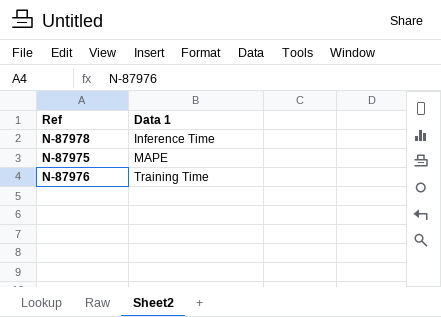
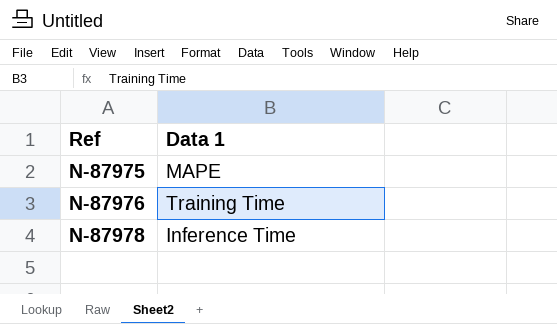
row order: Data 1 ascending -> Ref ascending

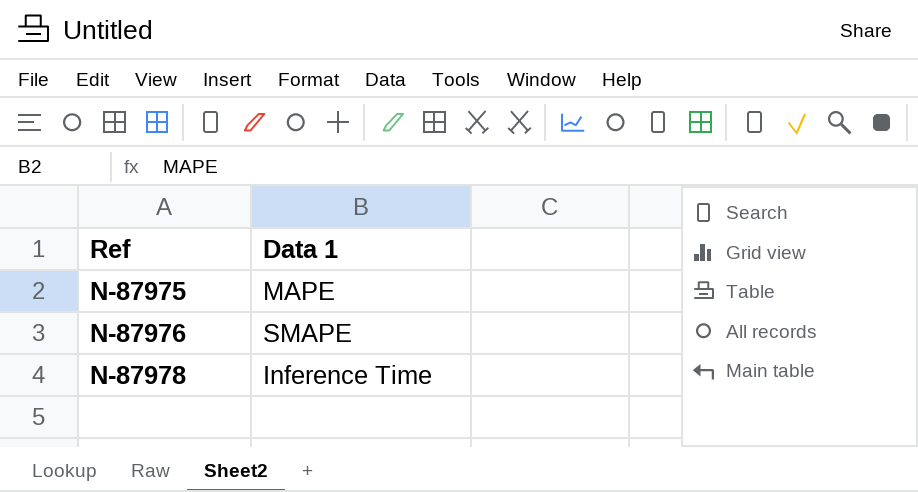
N-87976 | Data 1: Training Time -> SMAPE

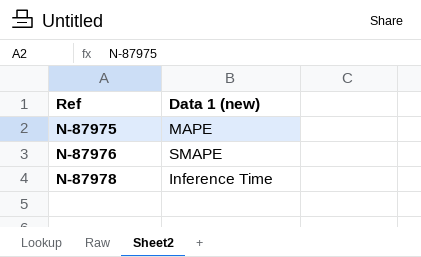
column name: Data 1 -> Data 1 (new)

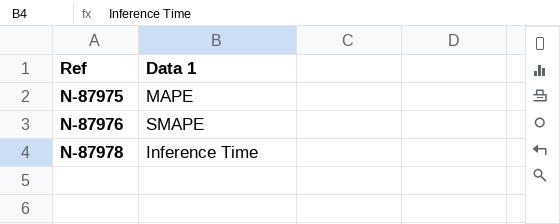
column name: Data 1 (new) -> Data 1

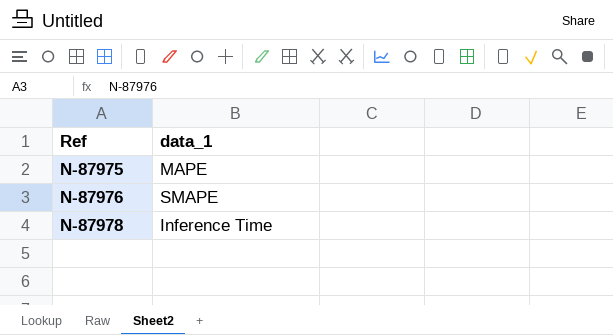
column name: Data 1 -> data_1

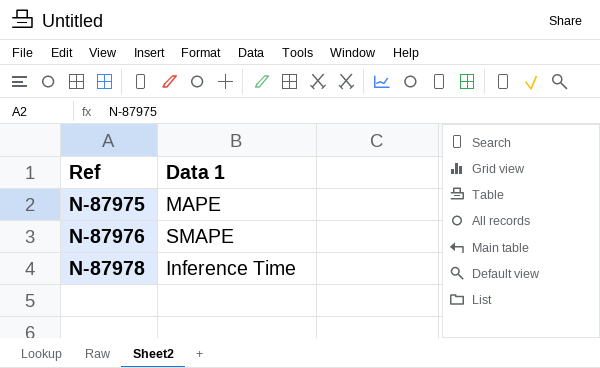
column name: data_1 -> Data 1

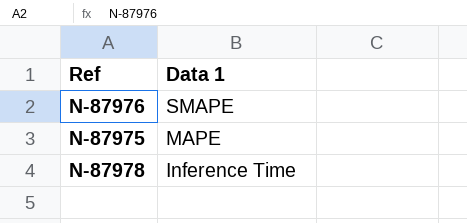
row order: Ref ascending -> Data 1 descending

